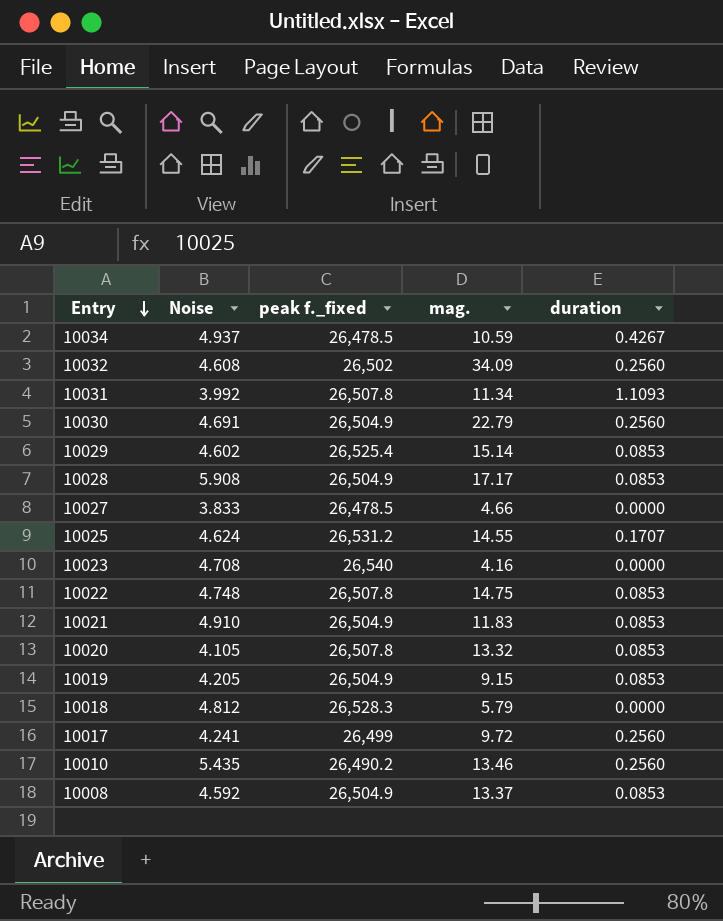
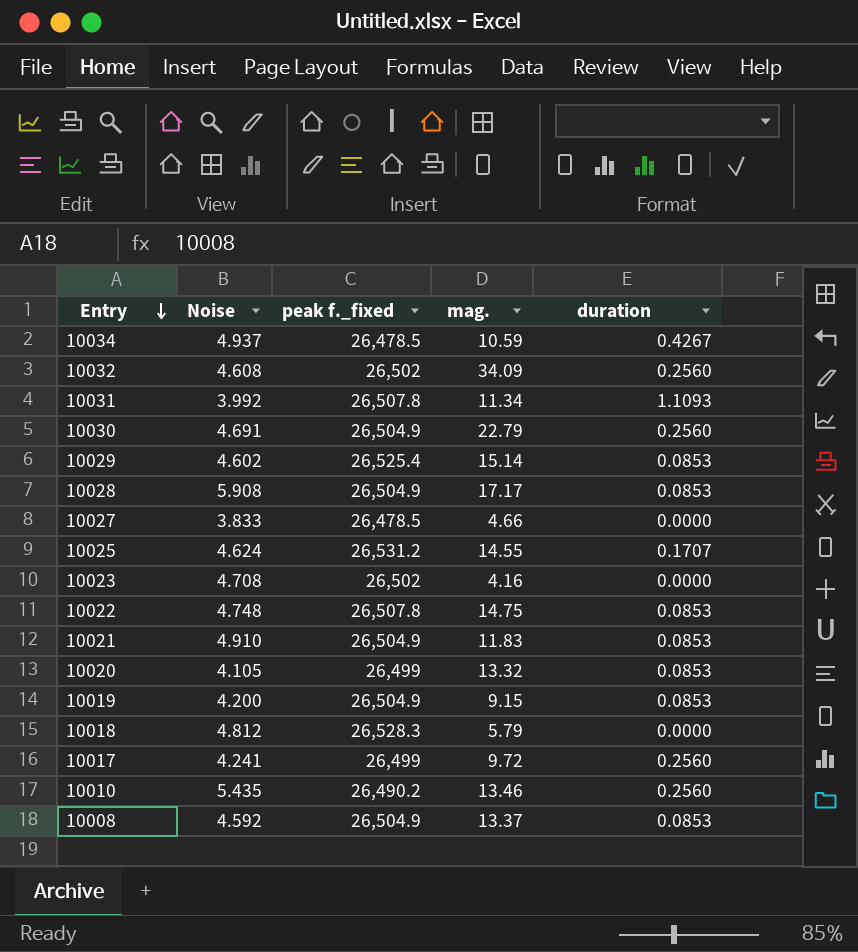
10023 | peak f._fixed: 26,540 -> 26,502
10020 | peak f._fixed: 26,507.8 -> 26,499
10019 | Noise: 4.205 -> 4.200

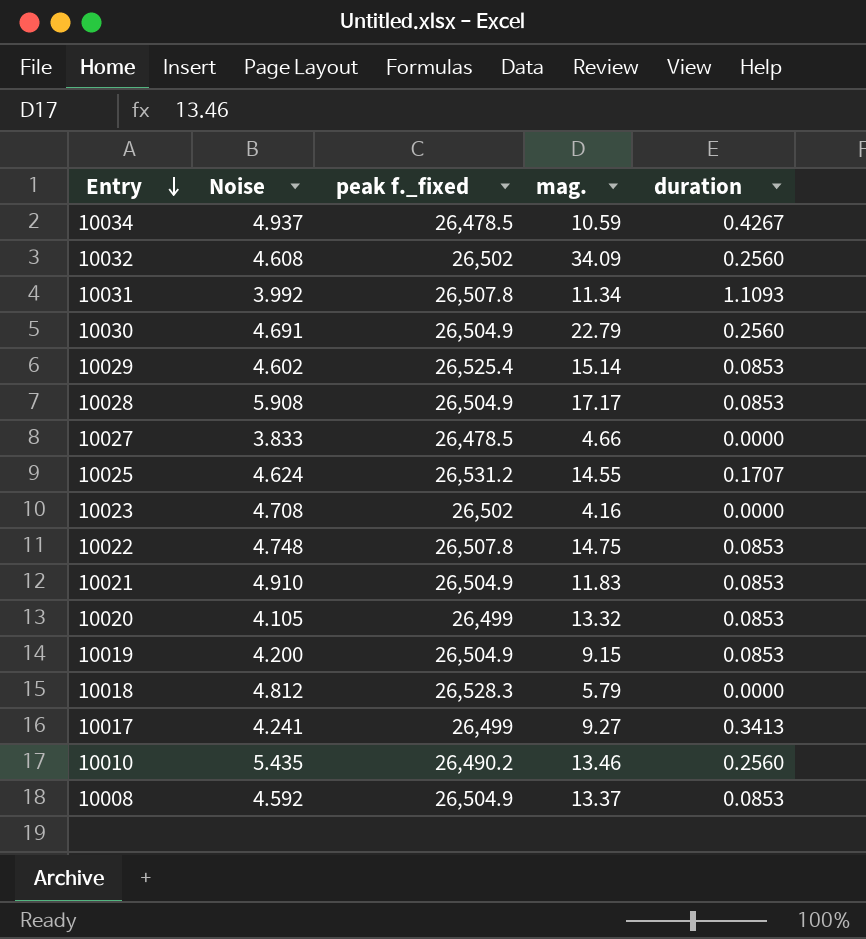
10017 | mag.: 9.72 -> 9.27
10017 | duration: 0.2560 -> 0.3413

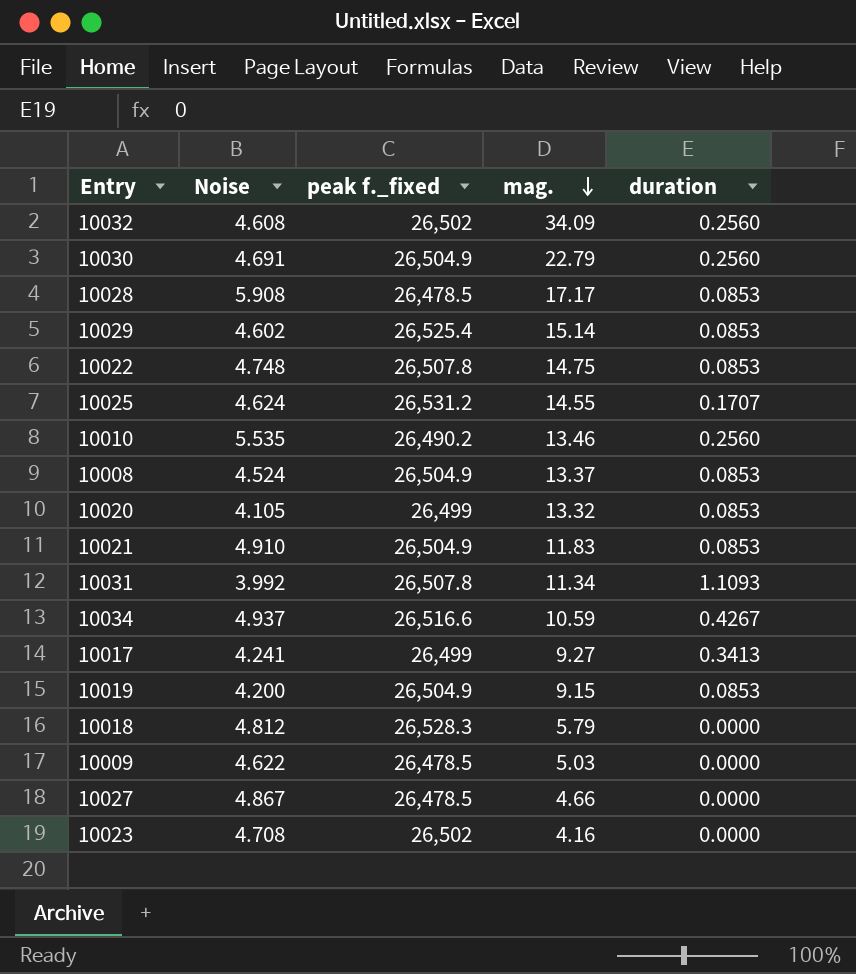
row order: Entry descending -> mag. descending
10028 | peak f._fixed: 26,504.9 -> 26,478.5
10010 | Noise: 5.435 -> 5.535
10008 | Noise: 4.592 -> 4.524
10034 | peak f._fixed: 26,478.5 -> 26,516.6
row 10009: none -> 4.622 | 26,478.5 | 5.03 | 0.0000
10027 | Noise: 3.833 -> 4.867

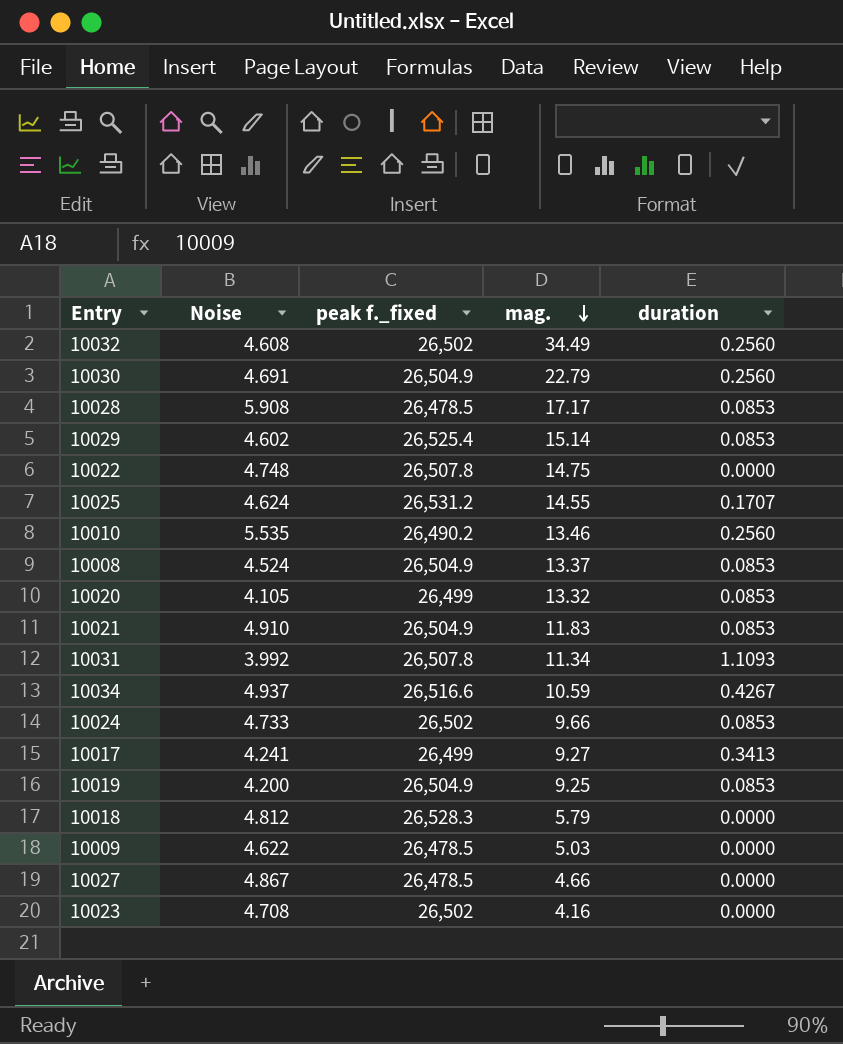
10032 | mag.: 34.09 -> 34.49
10022 | duration: 0.0853 -> 0.0000
row 10024: none -> 4.733 | 26,502 | 9.66 | 0.0853
10019 | mag.: 9.15 -> 9.25

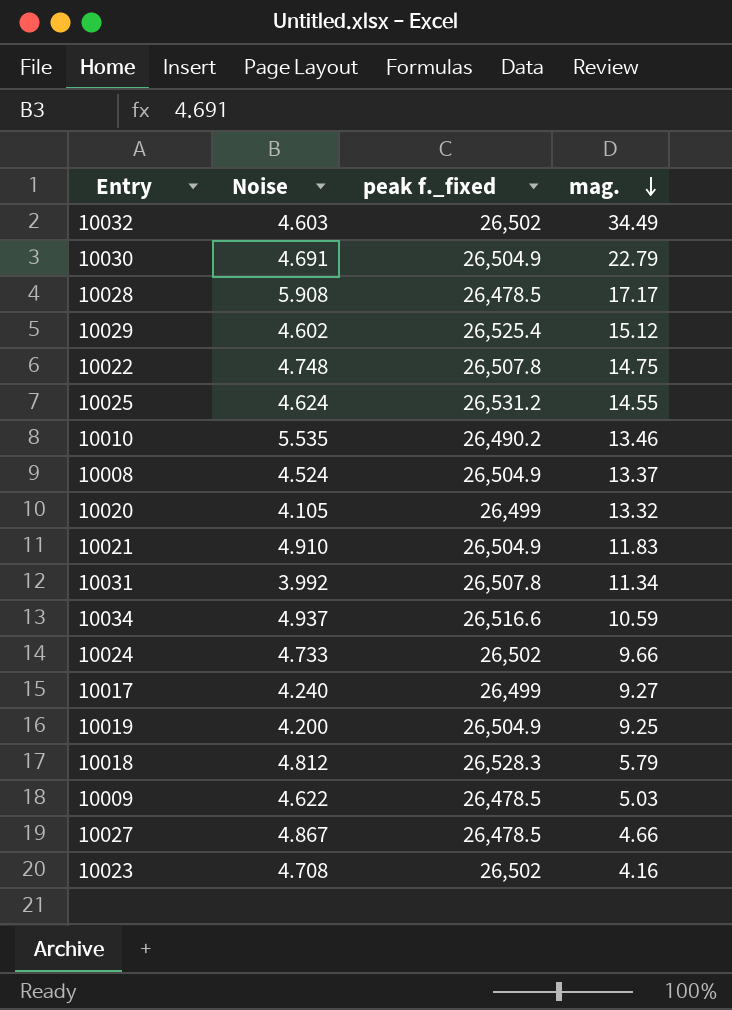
column duration | position: 5 -> none
10032 | Noise: 4.608 -> 4.603
10029 | mag.: 15.14 -> 15.12
10017 | Noise: 4.241 -> 4.240

